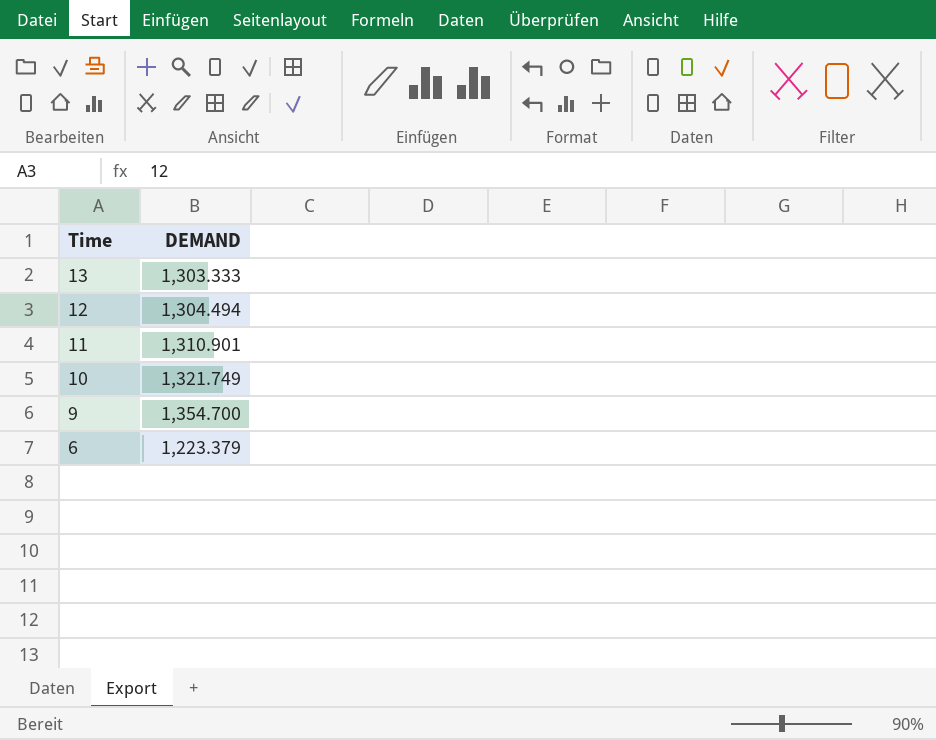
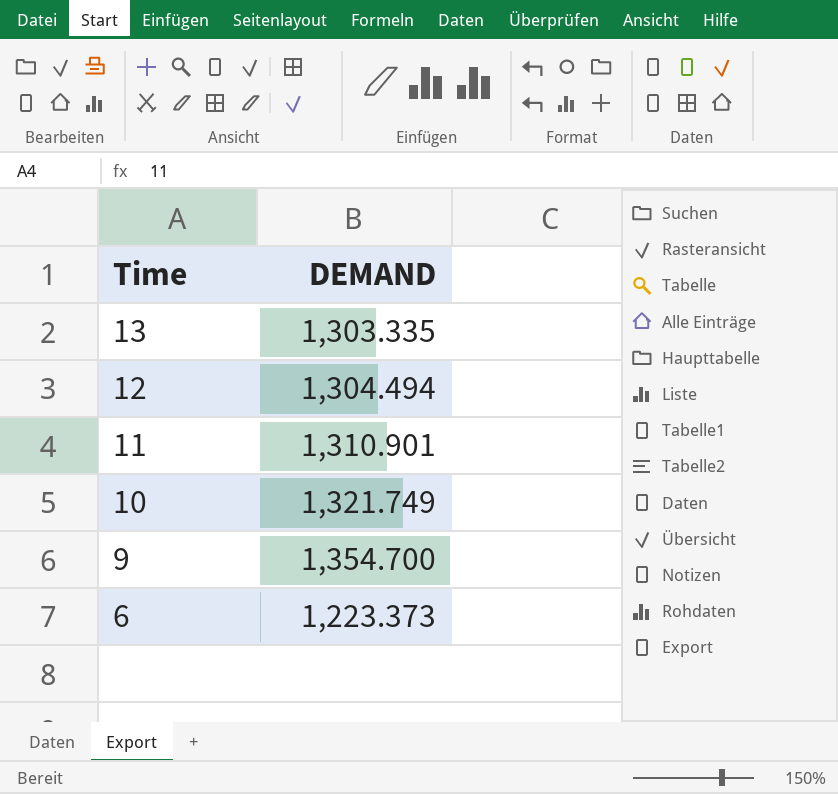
13 | DEMAND: 1,303.333 -> 1,303.335
6 | DEMAND: 1,223.379 -> 1,223.373

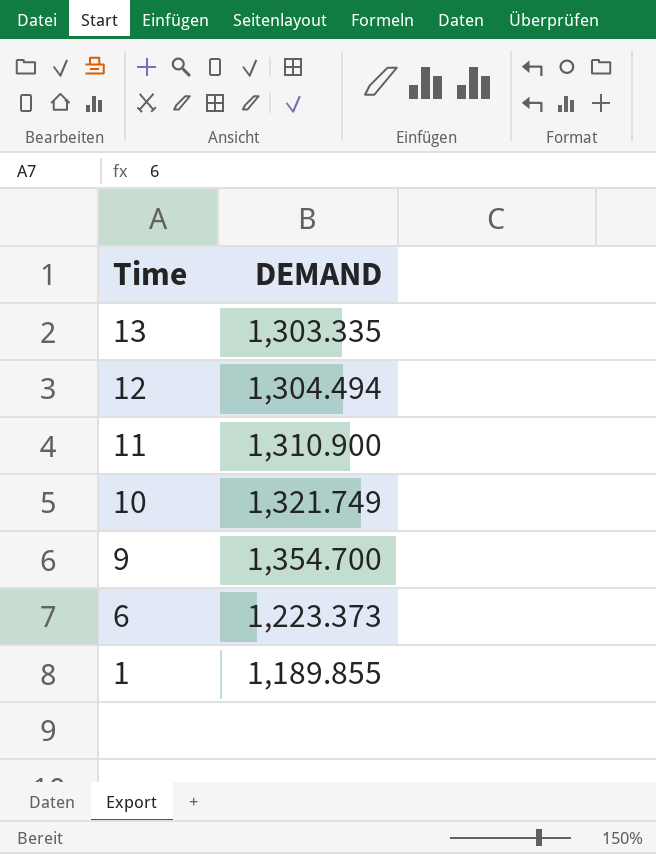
11 | DEMAND: 1,310.901 -> 1,310.900
row 1: none -> 1,189.855

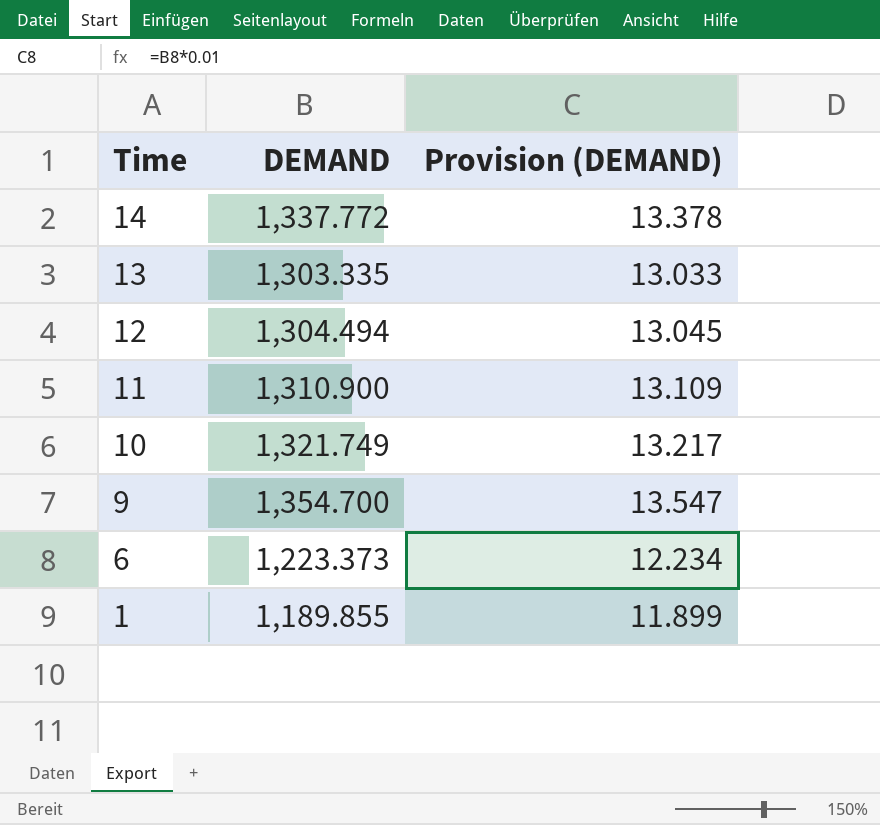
column Provision (DEMAND) | formula: none -> [DEMAND] * 0.01
row 14: none -> 1,337.772 | 13.378

